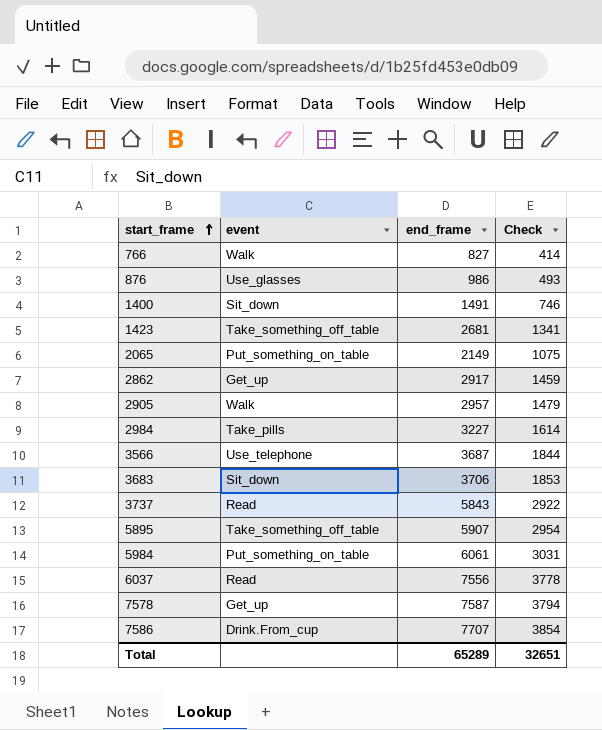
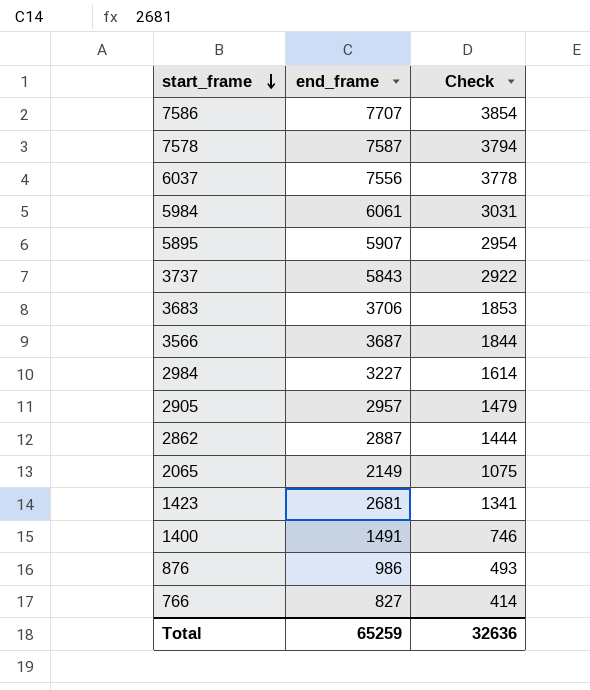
row order: start_frame ascending -> start_frame descending
column event | position: 2 -> none
2862 | end_frame: 2917 -> 2887
2862 | Check: 1459 -> 1444
Total | end_frame: 65289 -> 65259
Total | Check: 32651 -> 32636

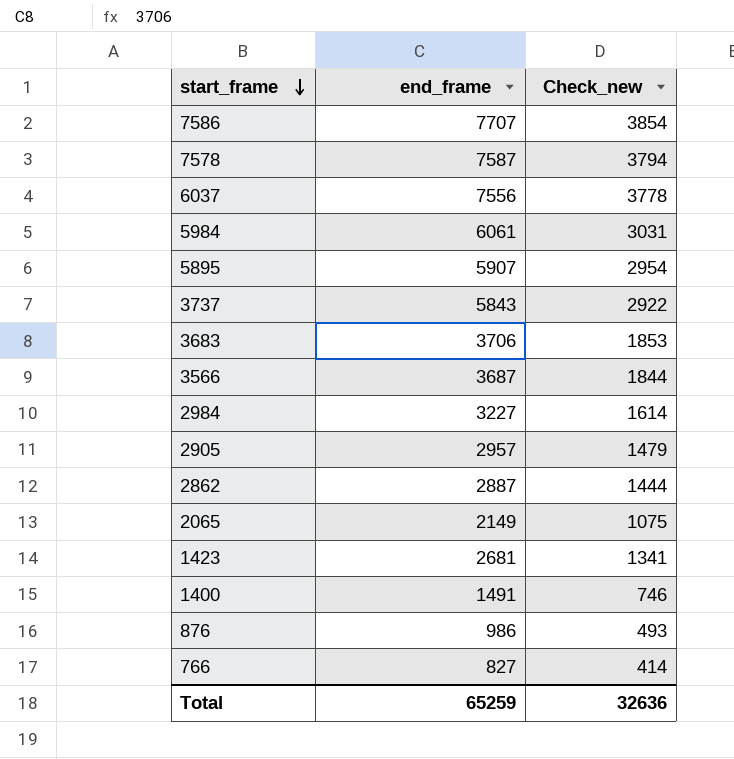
column name: Check -> Check_new

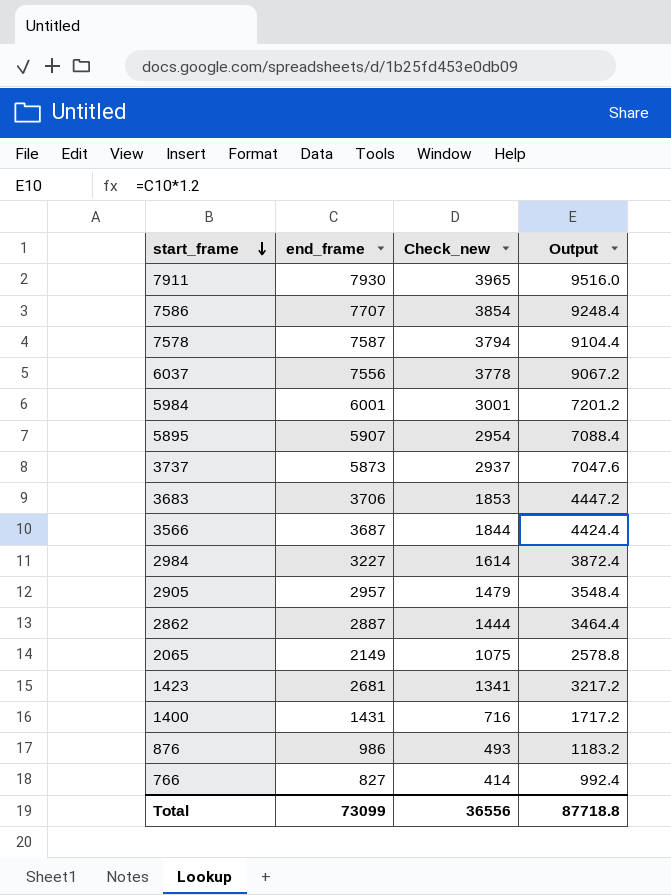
column Output | formula: none -> [end_frame] * 1.2
row 7911: none -> 7930 | 3965 | 9516.0
5984 | end_frame: 6061 -> 6001
5984 | Check_new: 3031 -> 3001
3737 | end_frame: 5843 -> 5873
3737 | Check_new: 2922 -> 2937
1400 | end_frame: 1491 -> 1431
1400 | Check_new: 746 -> 716
Total | end_frame: 65259 -> 73099
Total | Check_new: 32636 -> 36556

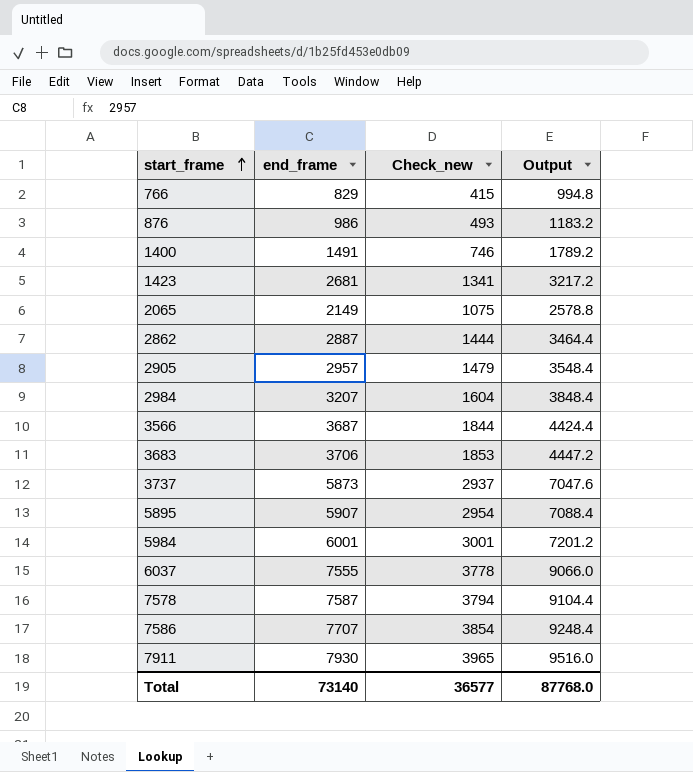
row order: start_frame descending -> start_frame ascending
766 | end_frame: 827 -> 829
766 | Check_new: 414 -> 415
766 | Output: 992.4 -> 994.8
1400 | end_frame: 1431 -> 1491
1400 | Check_new: 716 -> 746
1400 | Output: 1717.2 -> 1789.2
2984 | end_frame: 3227 -> 3207
2984 | Check_new: 1614 -> 1604
2984 | Output: 3872.4 -> 3848.4
6037 | end_frame: 7556 -> 7555
6037 | Output: 9067.2 -> 9066.0
Total | end_frame: 73099 -> 73140
Total | Check_new: 36556 -> 36577
Total | Output: 87718.8 -> 87768.0

